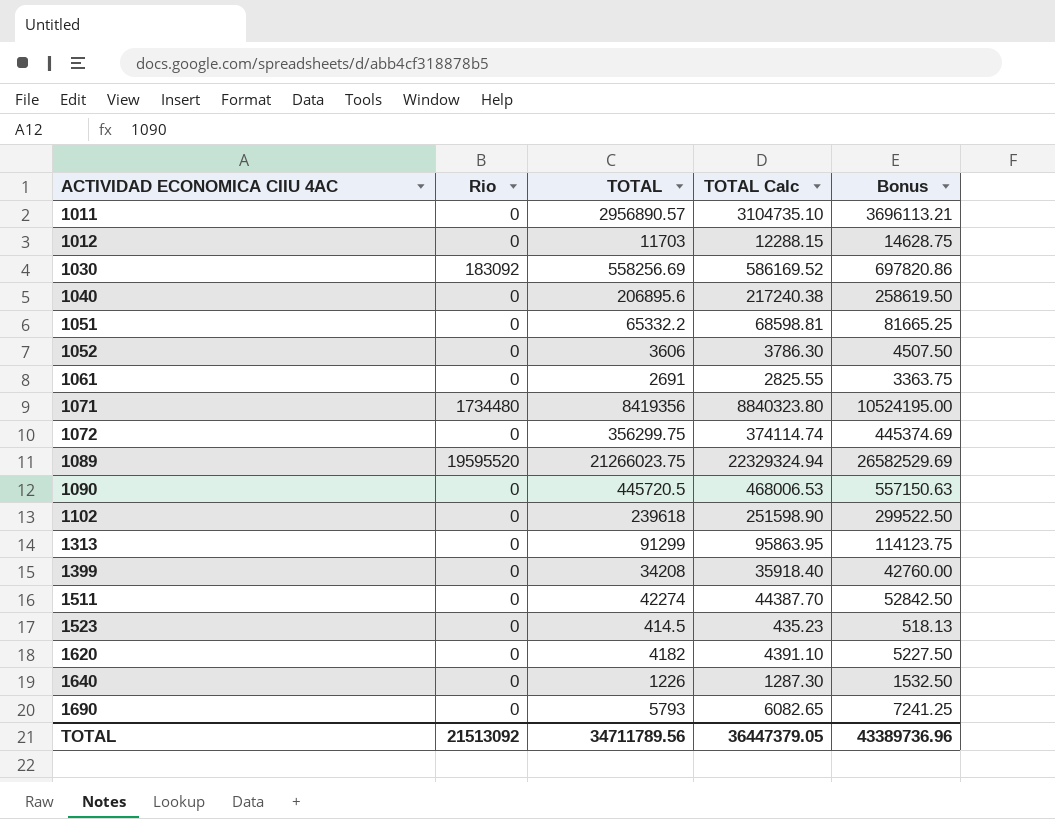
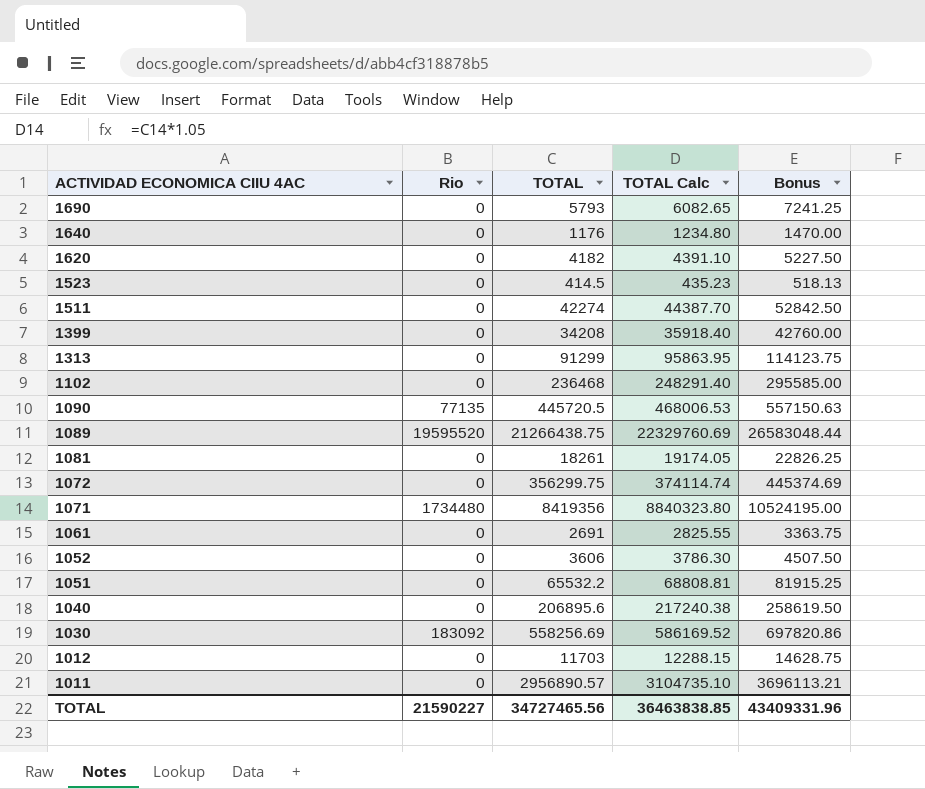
row order: ACTIVIDAD ECONOMICA CIIU 4AC ascending -> ACTIVIDAD ECONOMICA CIIU 4AC descending
1640 | TOTAL: 1226 -> 1176
1640 | TOTAL Calc: 1287.30 -> 1234.80
1640 | Bonus: 1532.50 -> 1470.00
1102 | TOTAL: 239618 -> 236468
1102 | TOTAL Calc: 251598.90 -> 248291.40
1102 | Bonus: 299522.50 -> 295585.00
1090 | Rio: 0 -> 77135
1089 | TOTAL: 21266023.75 -> 21266438.75
1089 | TOTAL Calc: 22329324.94 -> 22329760.69
1089 | Bonus: 26582529.69 -> 26583048.44
row 1081: none -> 0 | 18261 | 19174.05 | 22826.25
1051 | TOTAL: 65332.2 -> 65532.2
1051 | TOTAL Calc: 68598.81 -> 68808.81
1051 | Bonus: 81665.25 -> 81915.25
TOTAL | Rio: 21513092 -> 21590227
TOTAL | TOTAL: 34711789.56 -> 34727465.56
TOTAL | TOTAL Calc: 36447379.05 -> 36463838.85
TOTAL | Bonus: 43389736.96 -> 43409331.96

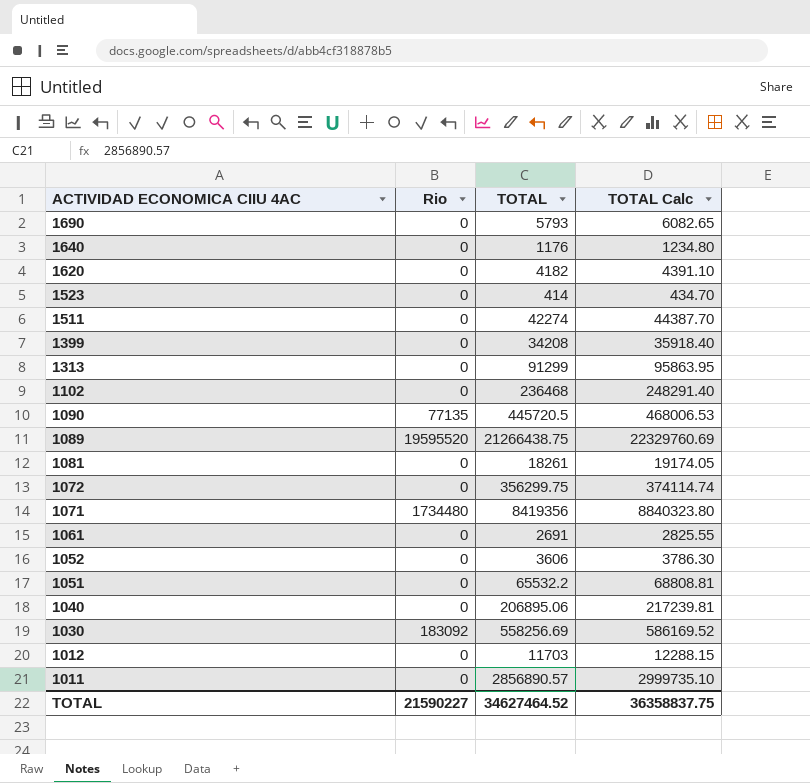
column Bonus | formula: [TOTAL] * 1.25 -> none
1523 | TOTAL: 414.5 -> 414
1523 | TOTAL Calc: 435.23 -> 434.70
1040 | TOTAL: 206895.6 -> 206895.06
1040 | TOTAL Calc: 217240.38 -> 217239.81
1011 | TOTAL: 2956890.57 -> 2856890.57
1011 | TOTAL Calc: 3104735.10 -> 2999735.10
TOTAL | TOTAL: 34727465.56 -> 34627464.52
TOTAL | TOTAL Calc: 36463838.85 -> 36358837.75

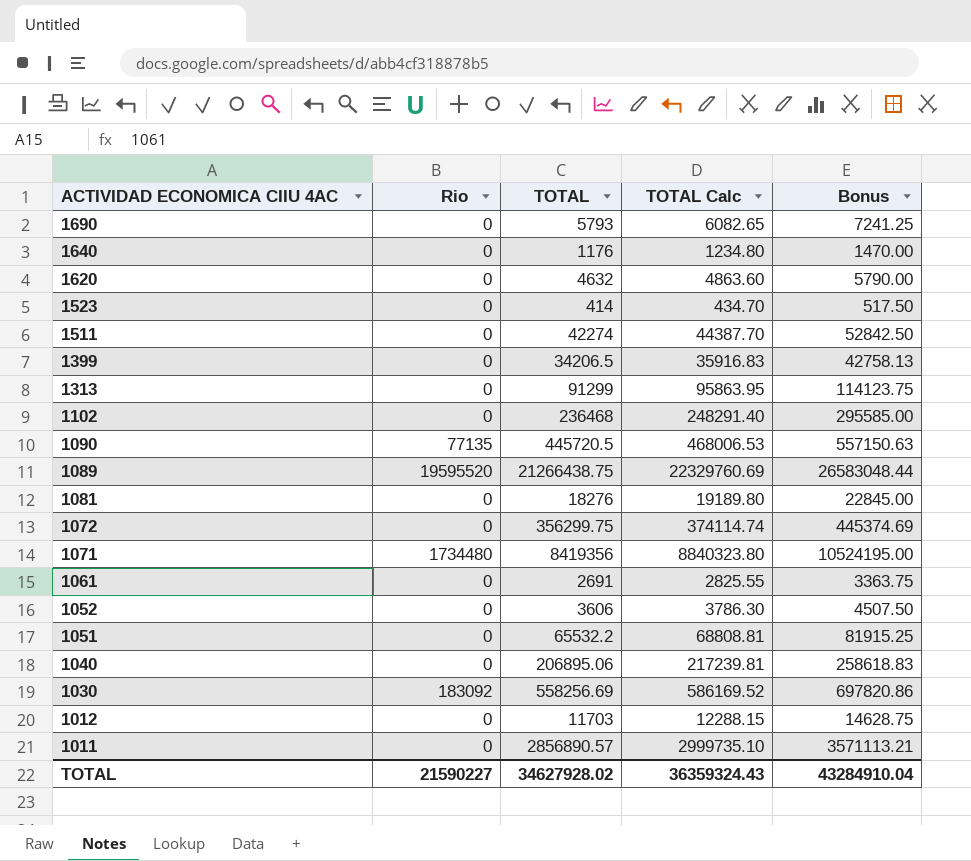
column Bonus | formula: none -> [TOTAL] * 1.25
1620 | TOTAL: 4182 -> 4632
1620 | TOTAL Calc: 4391.10 -> 4863.60
1399 | TOTAL: 34208 -> 34206.5
1399 | TOTAL Calc: 35918.40 -> 35916.83
1081 | TOTAL: 18261 -> 18276
1081 | TOTAL Calc: 19174.05 -> 19189.80
TOTAL | TOTAL: 34627464.52 -> 34627928.02
TOTAL | TOTAL Calc: 36358837.75 -> 36359324.43

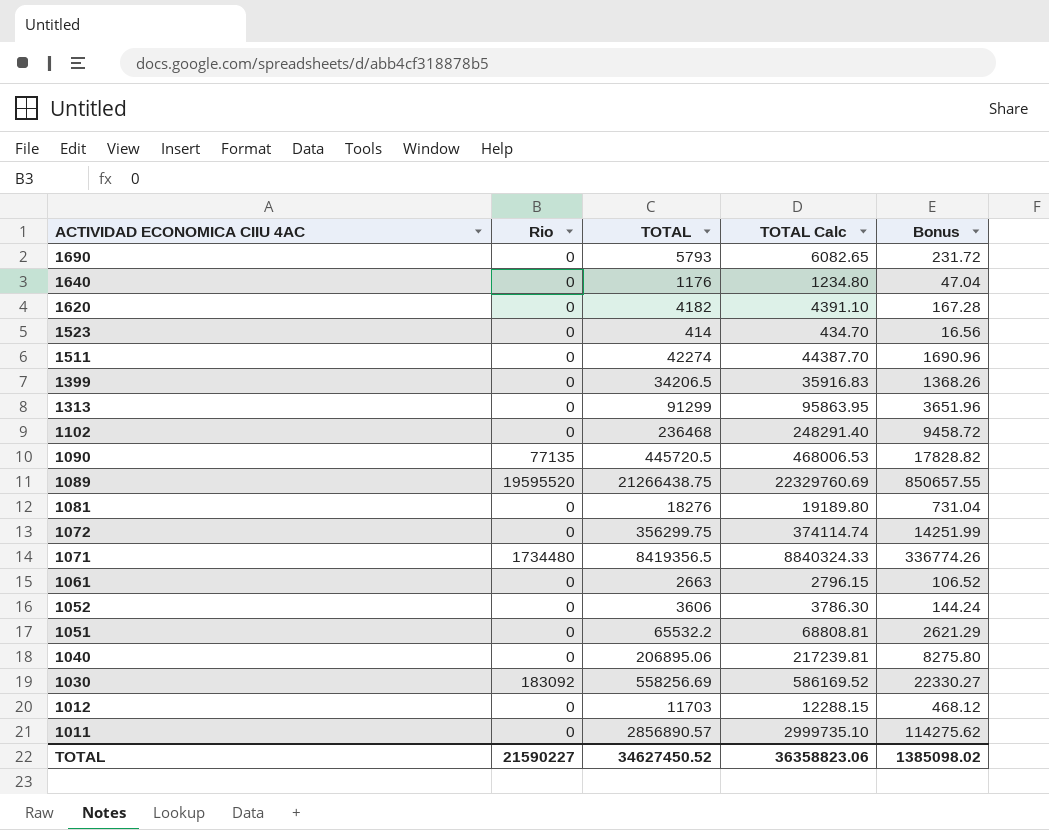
column Bonus | formula: [TOTAL] * 1.25 -> [TOTAL] * 0.04
1620 | TOTAL: 4632 -> 4182
1620 | TOTAL Calc: 4863.60 -> 4391.10
1071 | TOTAL: 8419356 -> 8419356.5
1071 | TOTAL Calc: 8840323.80 -> 8840324.33
1061 | TOTAL: 2691 -> 2663
1061 | TOTAL Calc: 2825.55 -> 2796.15
TOTAL | TOTAL: 34627928.02 -> 34627450.52
TOTAL | TOTAL Calc: 36359324.43 -> 36358823.06
TOTAL | Bonus: 43284910.04 -> 1385098.02

